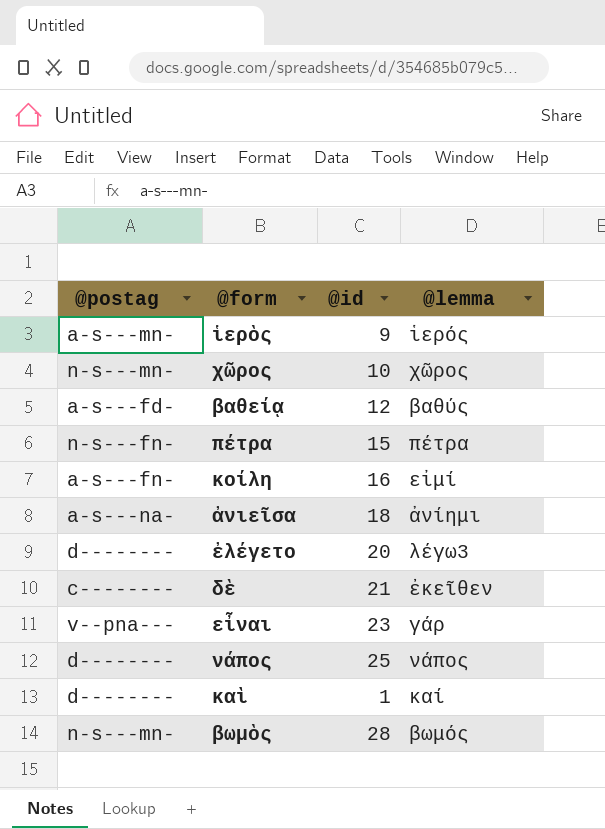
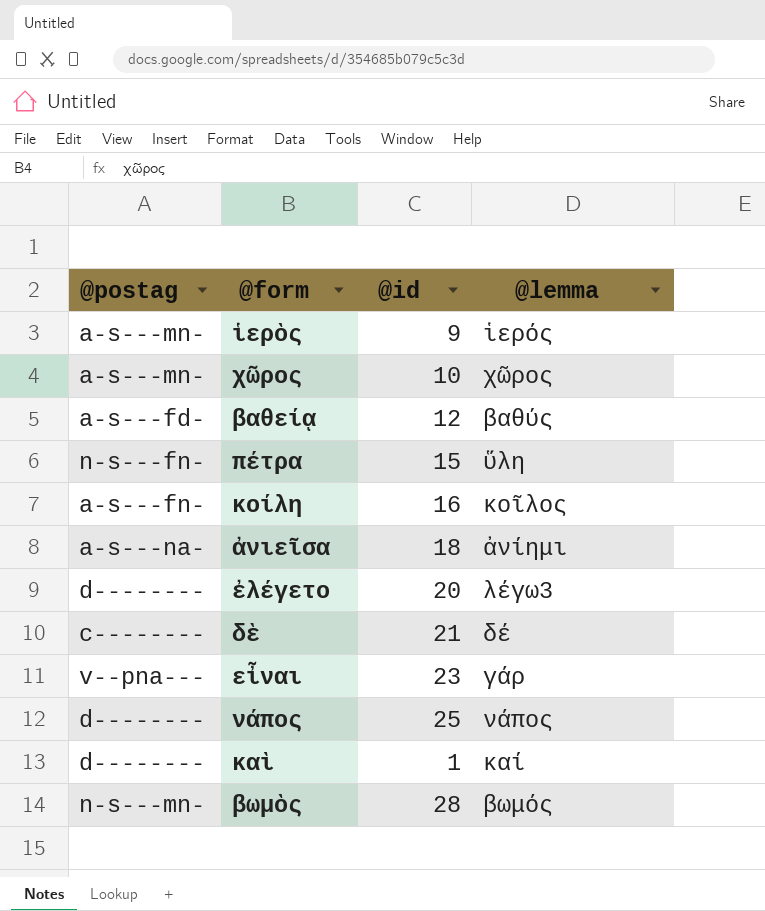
χῶρος | @postag: n-s---mn- -> a-s---mn-
πέτρα | @lemma: πέτρα -> ὕλη
κοίλη | @lemma: εἰμί -> κοῖλος
δὲ | @lemma: ἐκεῖθεν -> δέ

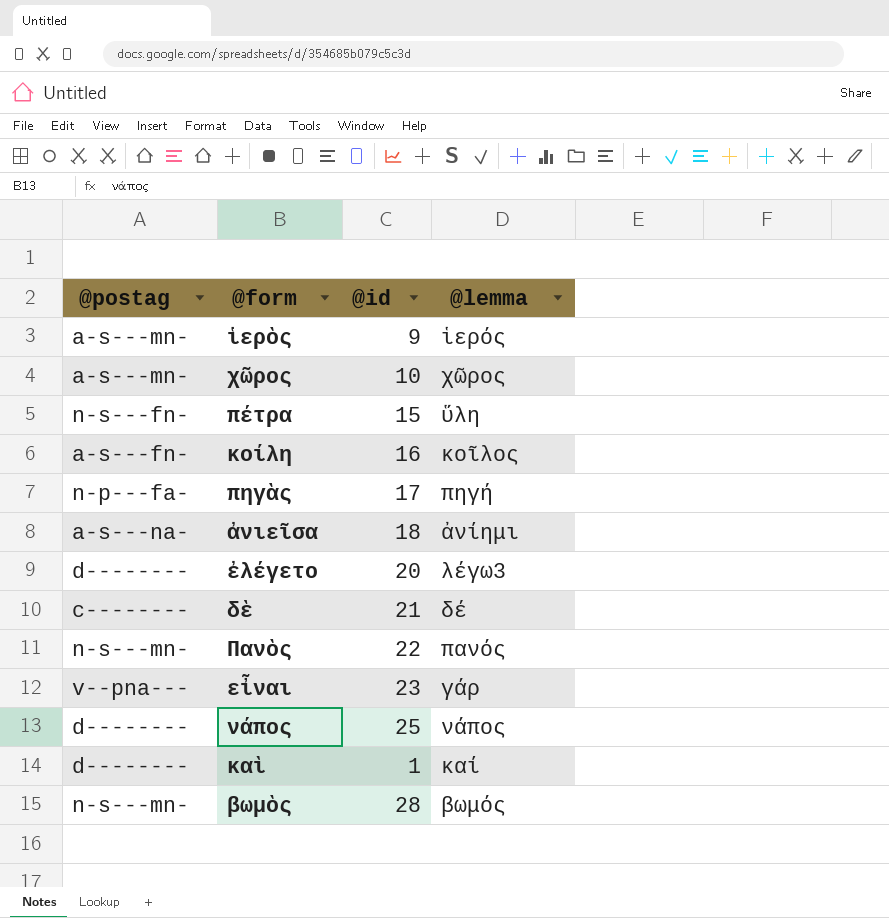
row βαθείᾳ: a-s---fd- | 12 | βαθύς -> none
row πηγὰς: none -> n-p---fa- | 17 | πηγή
row Πανὸς: none -> n-s---mn- | 22 | πανός

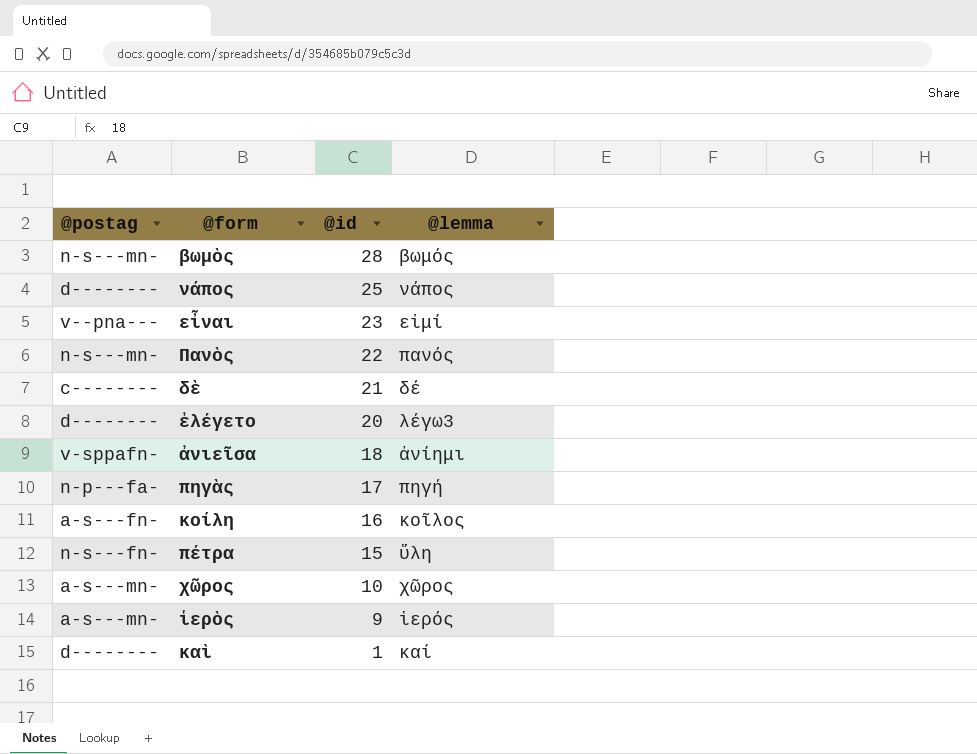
row order: none -> @id descending
εἶναι | @lemma: γάρ -> εἰμί
ἀνιεῖσα | @postag: a-s---na- -> v-sppafn-

